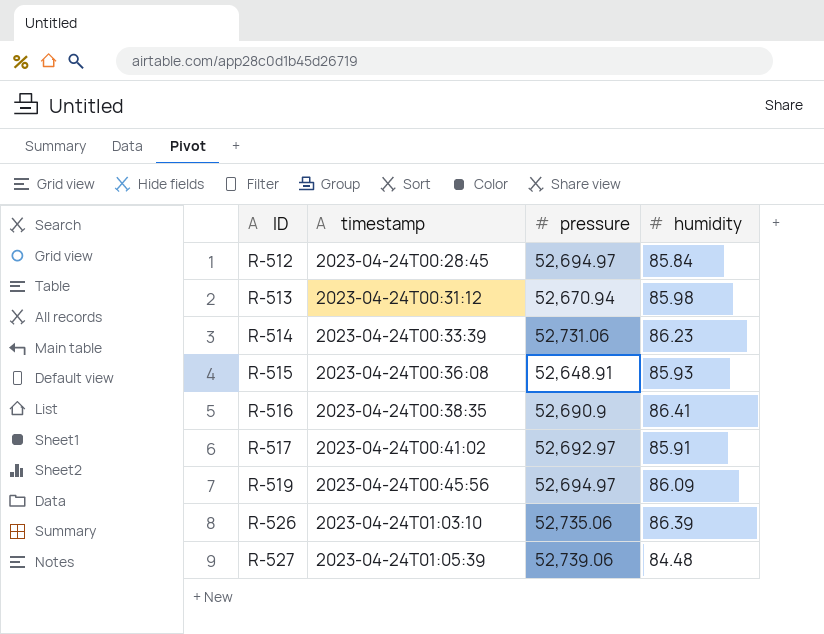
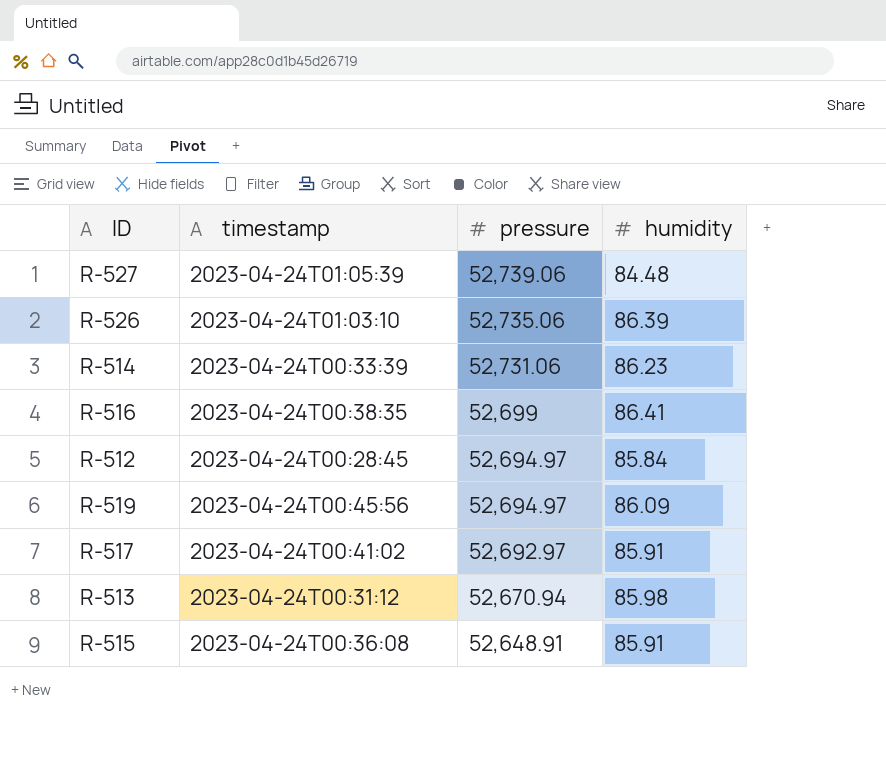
row order: ID ascending -> pressure descending
R-516 | pressure: 52,690.9 -> 52,699
R-515 | humidity: 85.93 -> 85.91

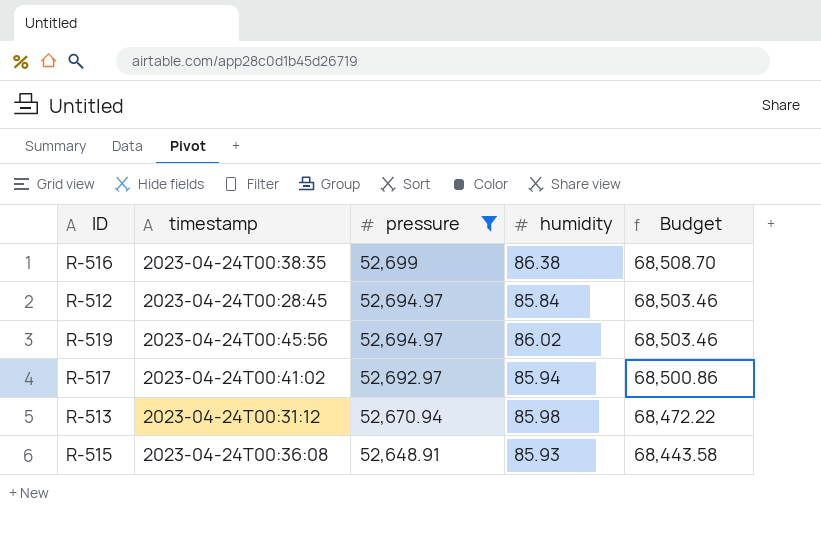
filter: none -> pressure <= 52,699
column Budget | formula: none -> [pressure] * 1.3
R-516 | humidity: 86.41 -> 86.38
R-519 | humidity: 86.09 -> 86.02
R-517 | humidity: 85.91 -> 85.94
R-515 | humidity: 85.91 -> 85.93

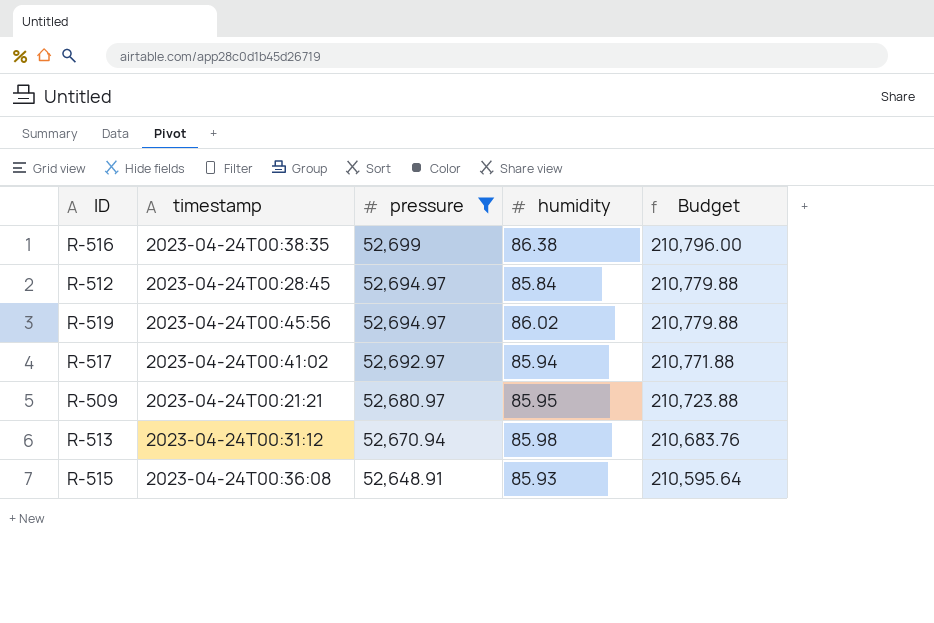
column Budget | formula: [pressure] * 1.3 -> [pressure] * 4
row R-509: none -> 2023-04-24T00:21:21 | 52,680.97 | 85.95 | 210,723.88

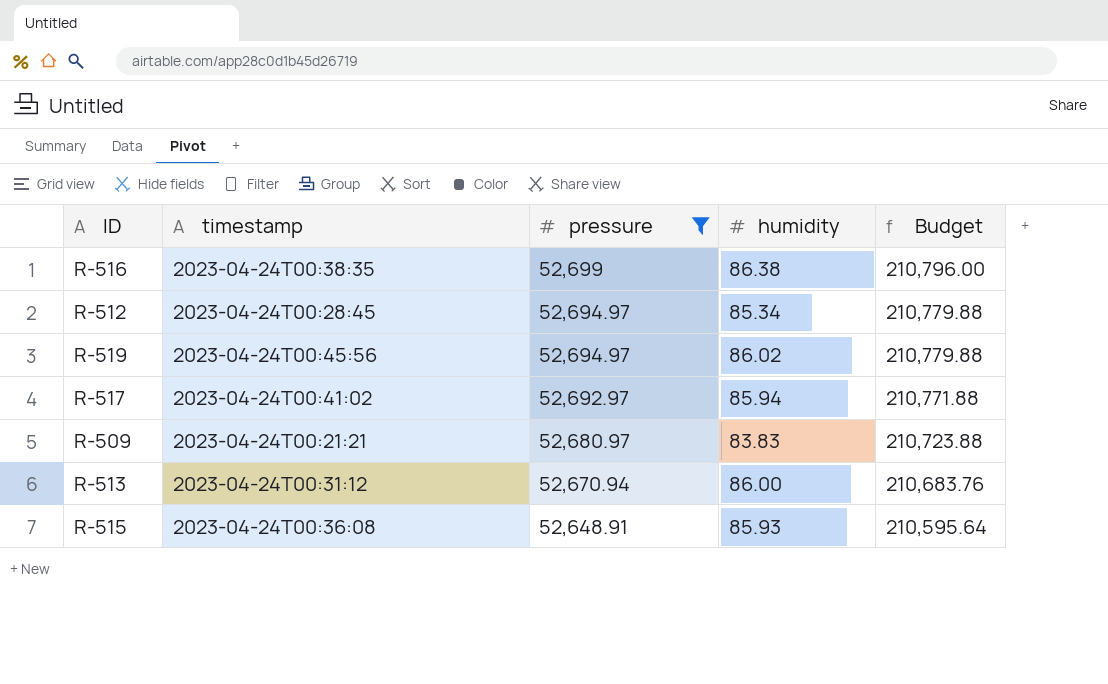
R-512 | humidity: 85.84 -> 85.34
R-509 | humidity: 85.95 -> 83.83
R-513 | humidity: 85.98 -> 86.00

